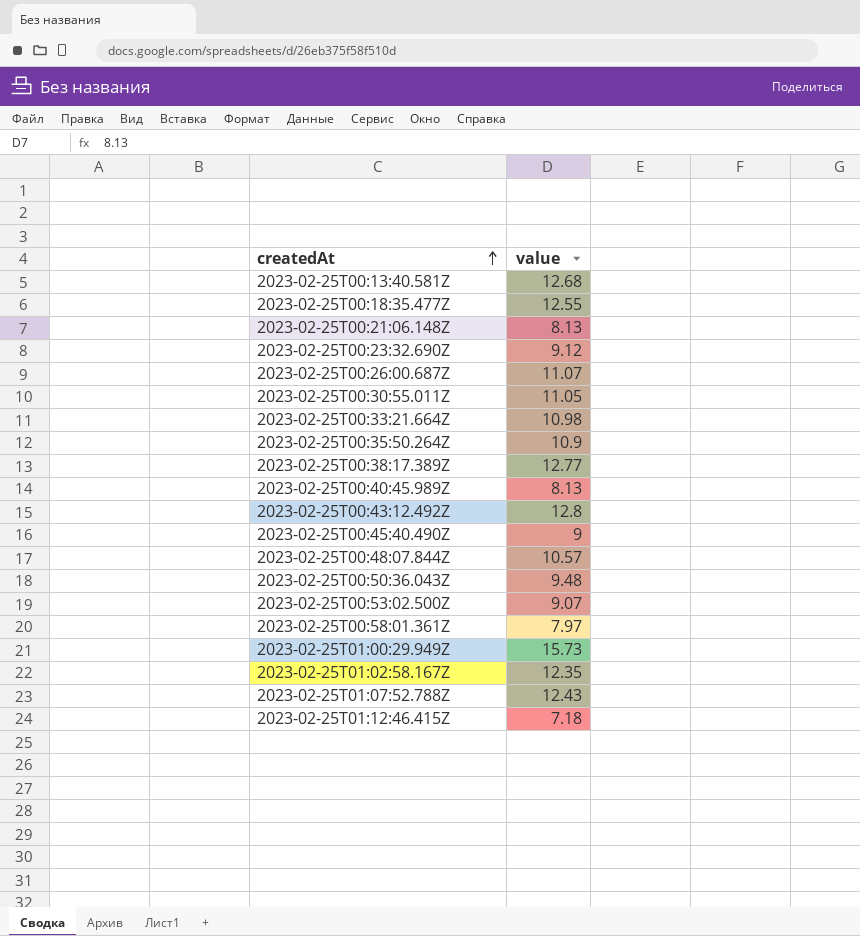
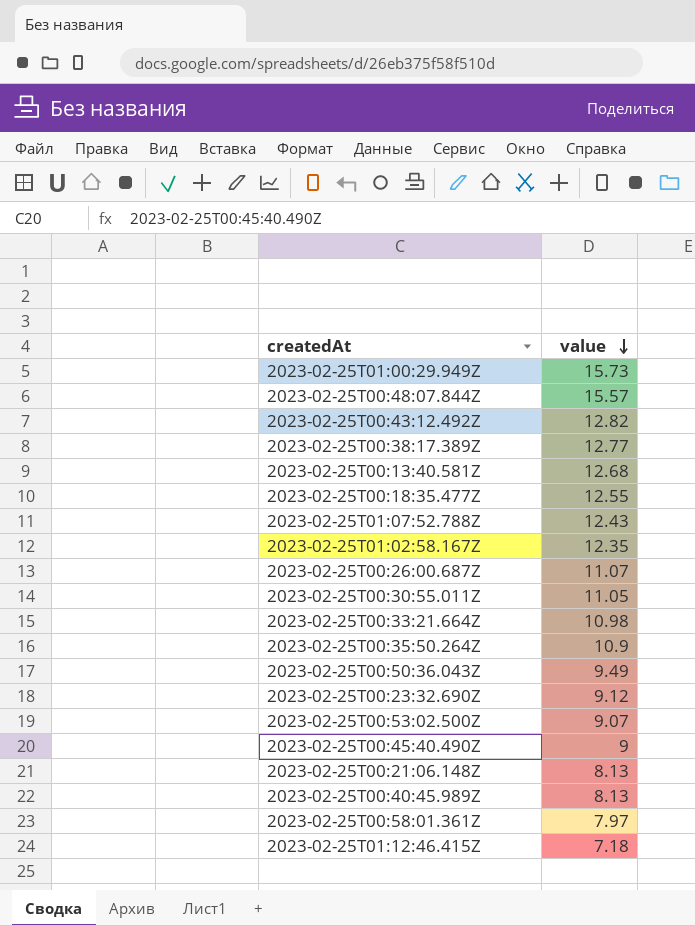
row order: createdAt ascending -> value descending
2023-02-25T00:48:07.844Z | value: 10.57 -> 15.57
2023-02-25T00:43:12.492Z | value: 12.8 -> 12.82
2023-02-25T00:50:36.043Z | value: 9.48 -> 9.49

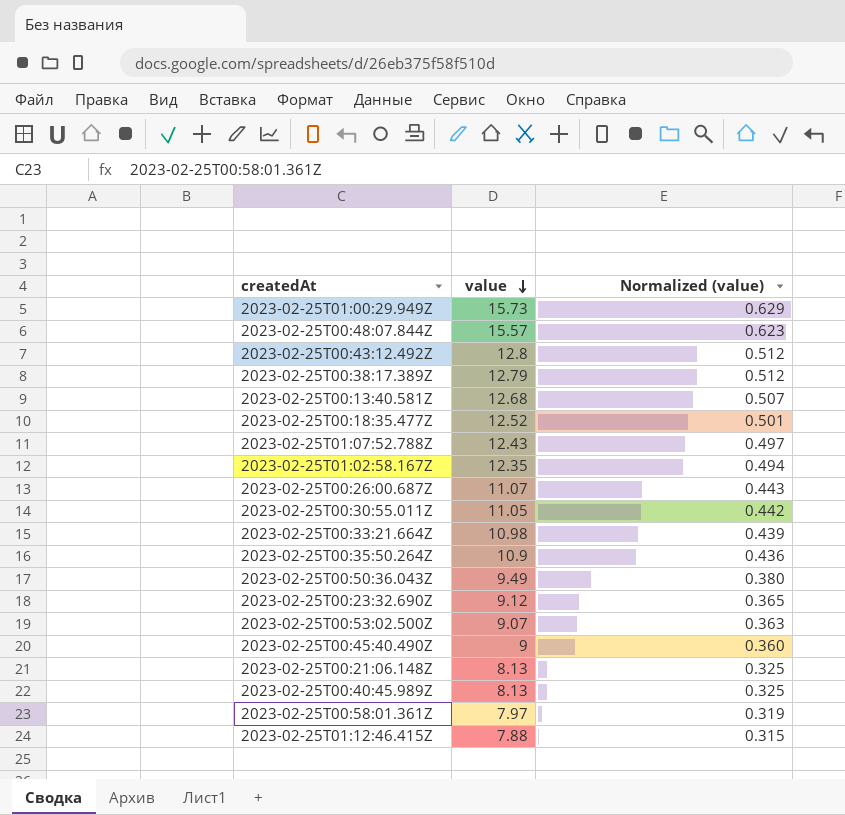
column Normalized (value) | formula: none -> [value] * 0.04
2023-02-25T00:43:12.492Z | value: 12.82 -> 12.8
2023-02-25T00:38:17.389Z | value: 12.77 -> 12.79
2023-02-25T00:18:35.477Z | value: 12.55 -> 12.52
2023-02-25T01:12:46.415Z | value: 7.18 -> 7.88

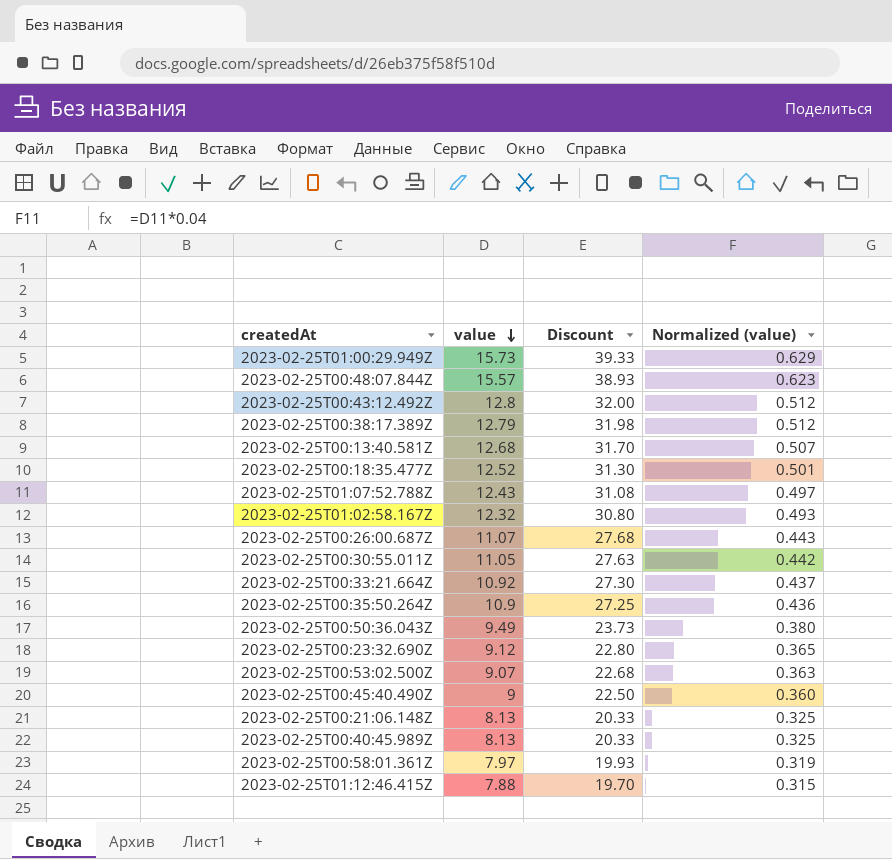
column Discount | formula: none -> [value] * 2.5
2023-02-25T01:02:58.167Z | value: 12.35 -> 12.32
2023-02-25T01:02:58.167Z | Normalized (value): 0.494 -> 0.493
2023-02-25T00:33:21.664Z | value: 10.98 -> 10.92
2023-02-25T00:33:21.664Z | Normalized (value): 0.439 -> 0.437

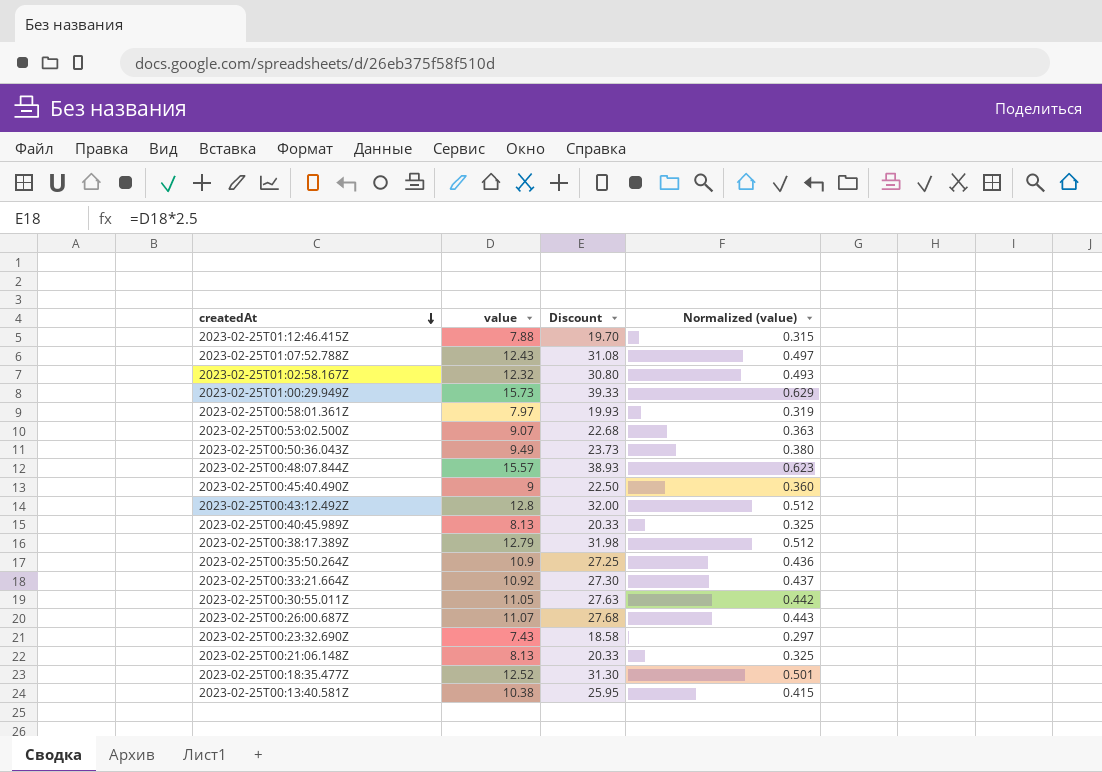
row order: value descending -> createdAt descending
2023-02-25T00:23:32.690Z | value: 9.12 -> 7.43
2023-02-25T00:23:32.690Z | Discount: 22.80 -> 18.58
2023-02-25T00:23:32.690Z | Normalized (value): 0.365 -> 0.297
2023-02-25T00:13:40.581Z | value: 12.68 -> 10.38
2023-02-25T00:13:40.581Z | Discount: 31.70 -> 25.95
2023-02-25T00:13:40.581Z | Normalized (value): 0.507 -> 0.415

